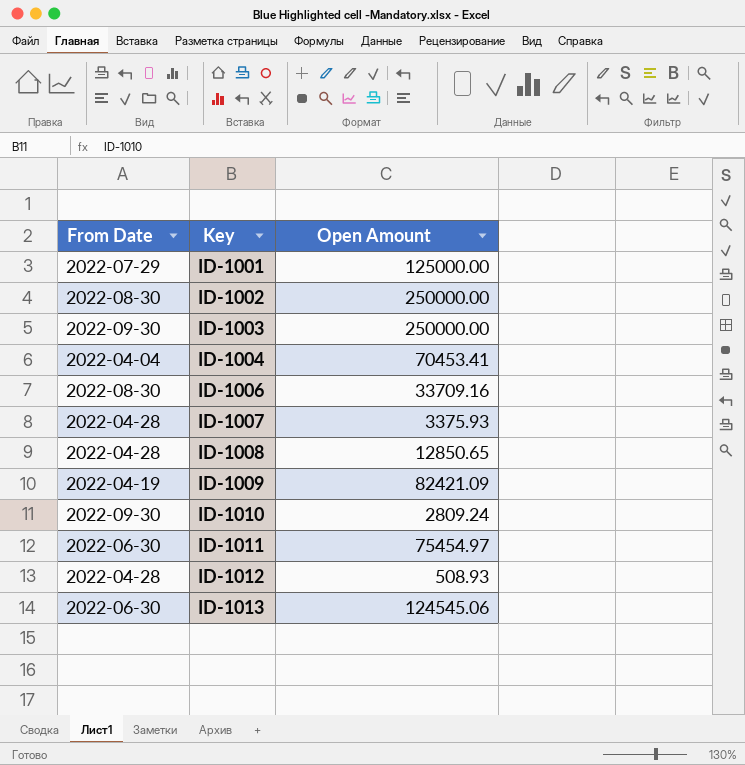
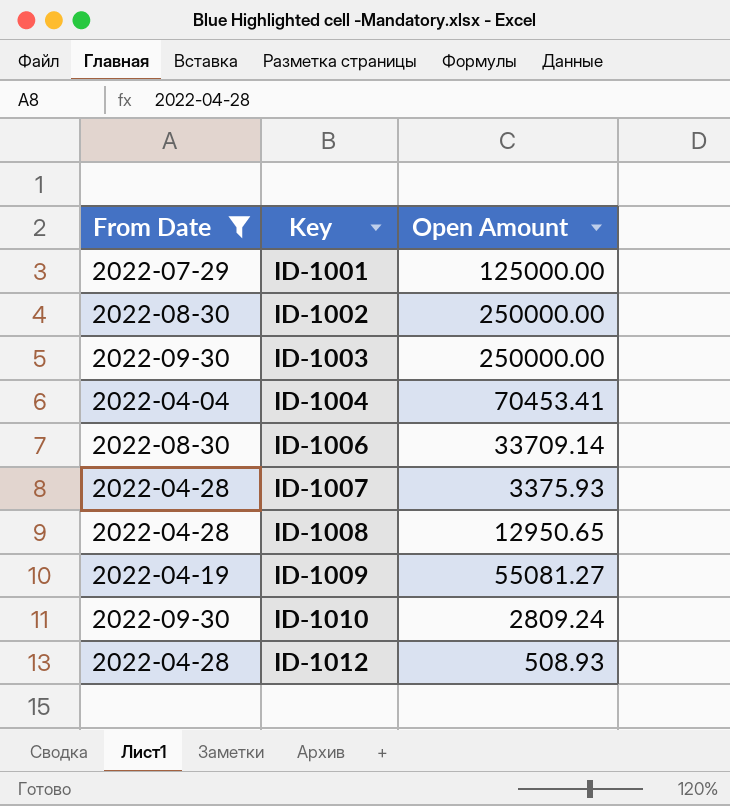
filter: none -> From Date != 2022-06-30
ID-1006 | Open Amount: 33709.16 -> 33709.14
ID-1008 | Open Amount: 12850.65 -> 12950.65
ID-1009 | Open Amount: 82421.09 -> 55081.27

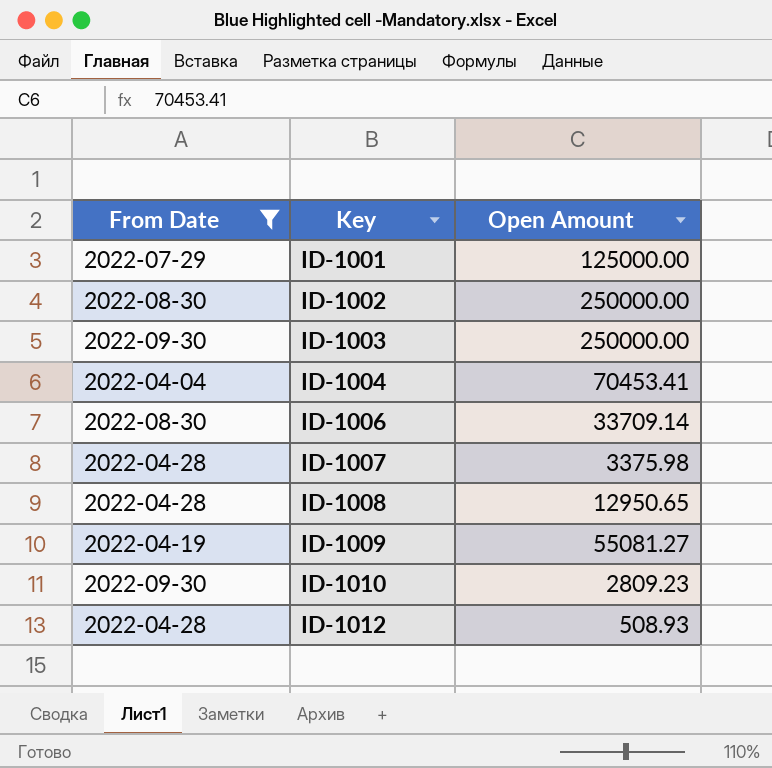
ID-1007 | Open Amount: 3375.93 -> 3375.98
ID-1010 | Open Amount: 2809.24 -> 2809.23

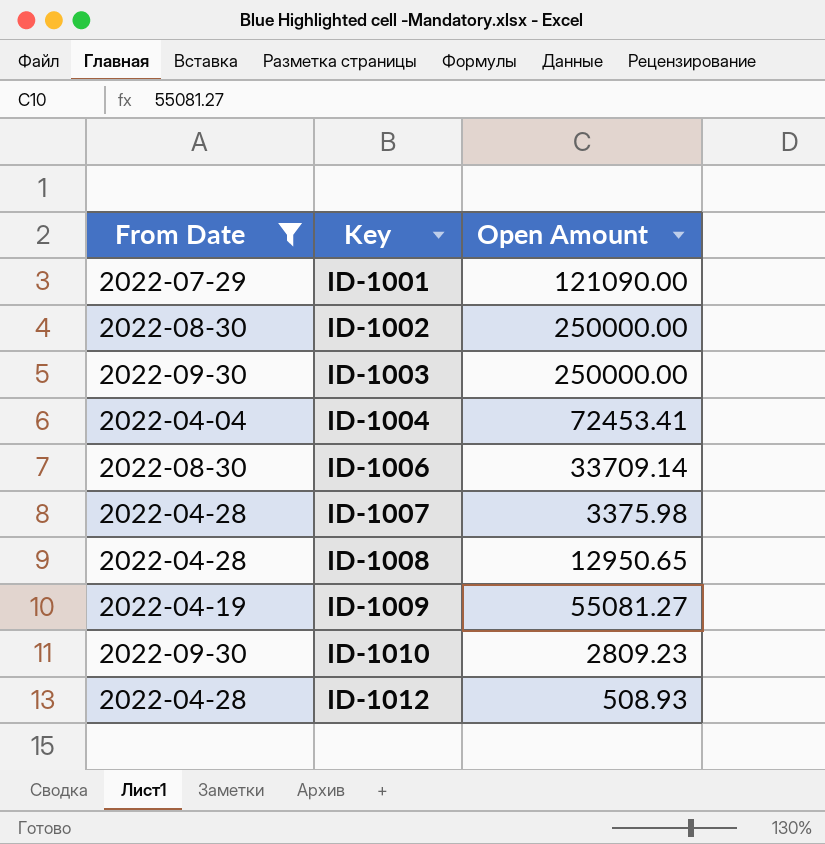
ID-1001 | Open Amount: 125000.00 -> 121090.00
ID-1004 | Open Amount: 70453.41 -> 72453.41

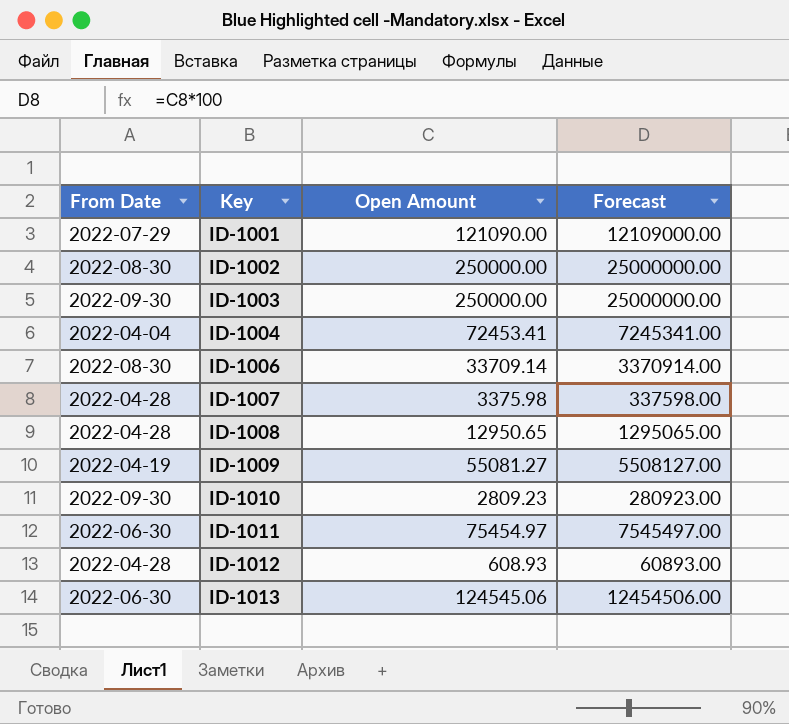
filter: From Date != 2022-06-30 -> none
column Forecast | formula: none -> [Open Amount] * 100
ID-1012 | Open Amount: 508.93 -> 608.93

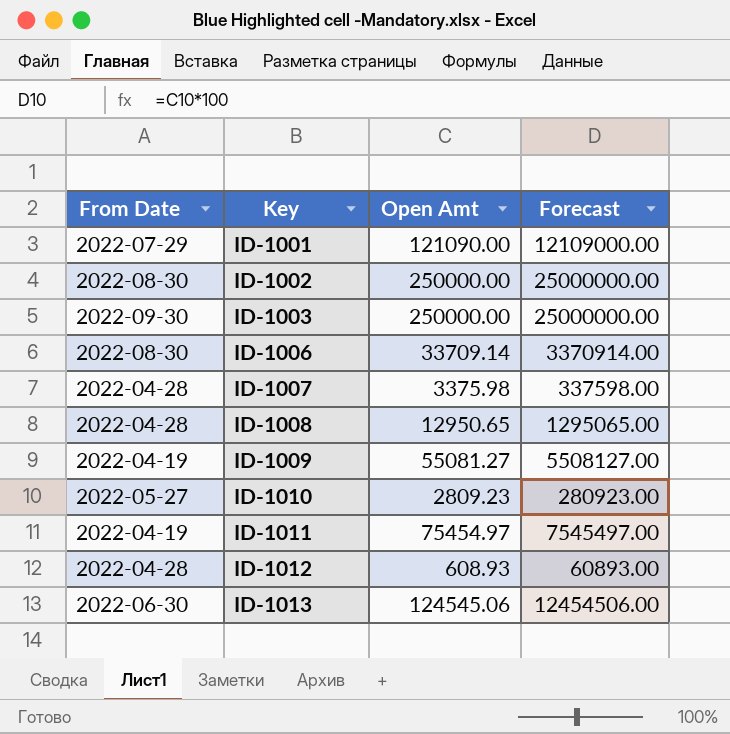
column name: Open Amount -> Open Amt
row ID-1004: 2022-04-04 | 72453.41 | 7245341.00 -> none
ID-1010 | From Date: 2022-09-30 -> 2022-05-27
ID-1011 | From Date: 2022-06-30 -> 2022-04-19

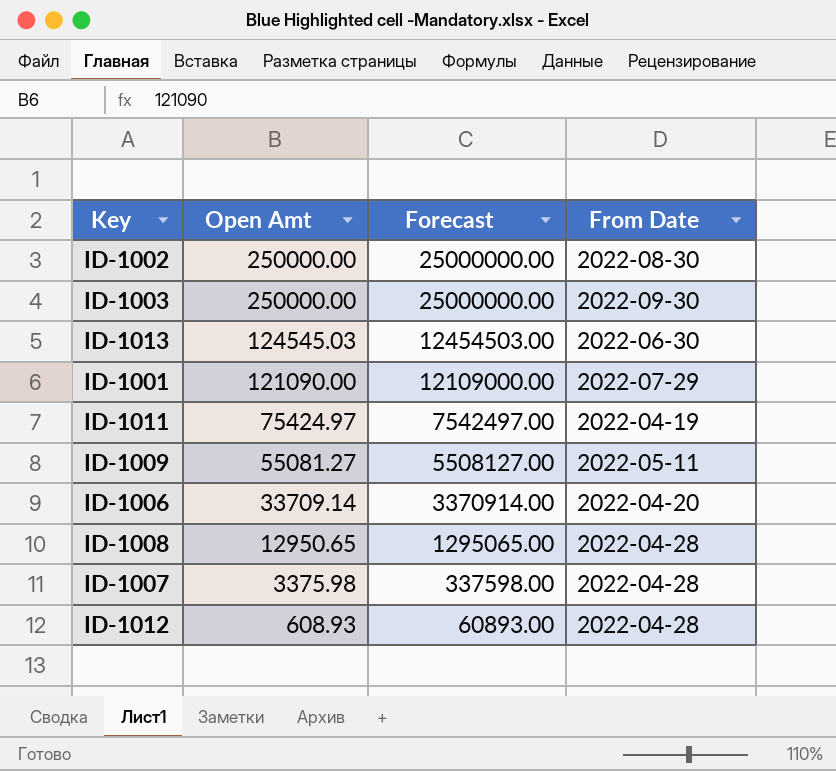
row order: Key ascending -> Open Amt descending
column From Date | position: 1 -> 4
row ID-1010: 2022-05-27 | 2809.23 | 280923.00 -> none
ID-1013 | Open Amt: 124545.06 -> 124545.03
ID-1013 | Forecast: 12454506.00 -> 12454503.00
ID-1011 | Open Amt: 75454.97 -> 75424.97
ID-1011 | Forecast: 7545497.00 -> 7542497.00
ID-1009 | From Date: 2022-04-19 -> 2022-05-11
ID-1006 | From Date: 2022-08-30 -> 2022-04-20

